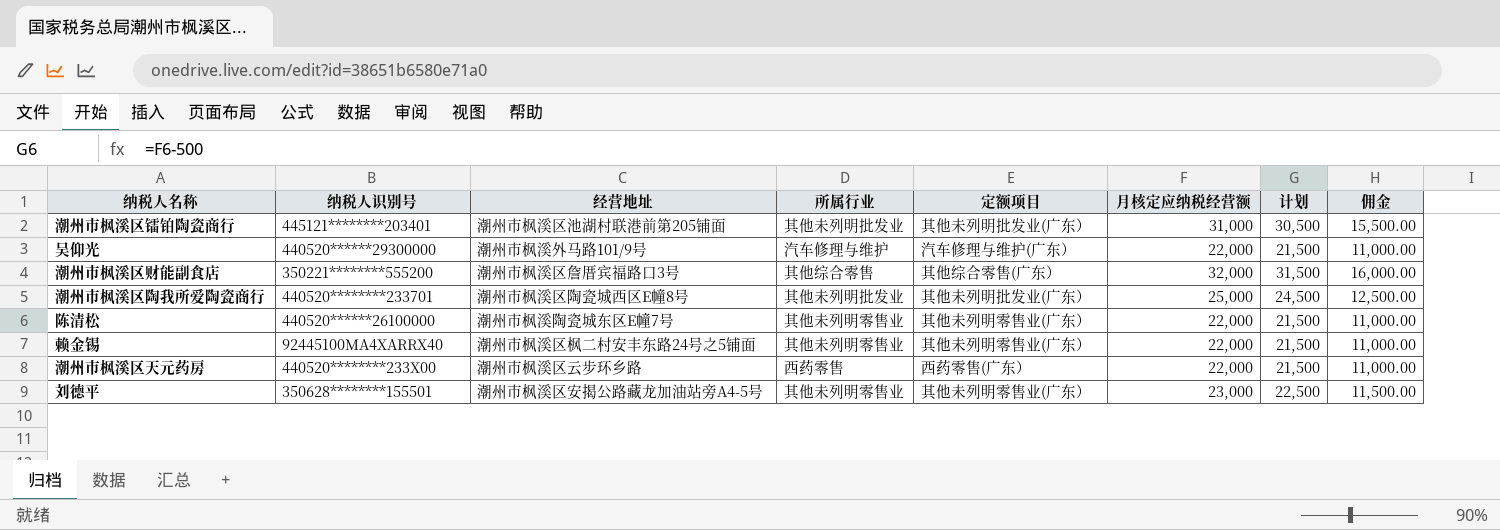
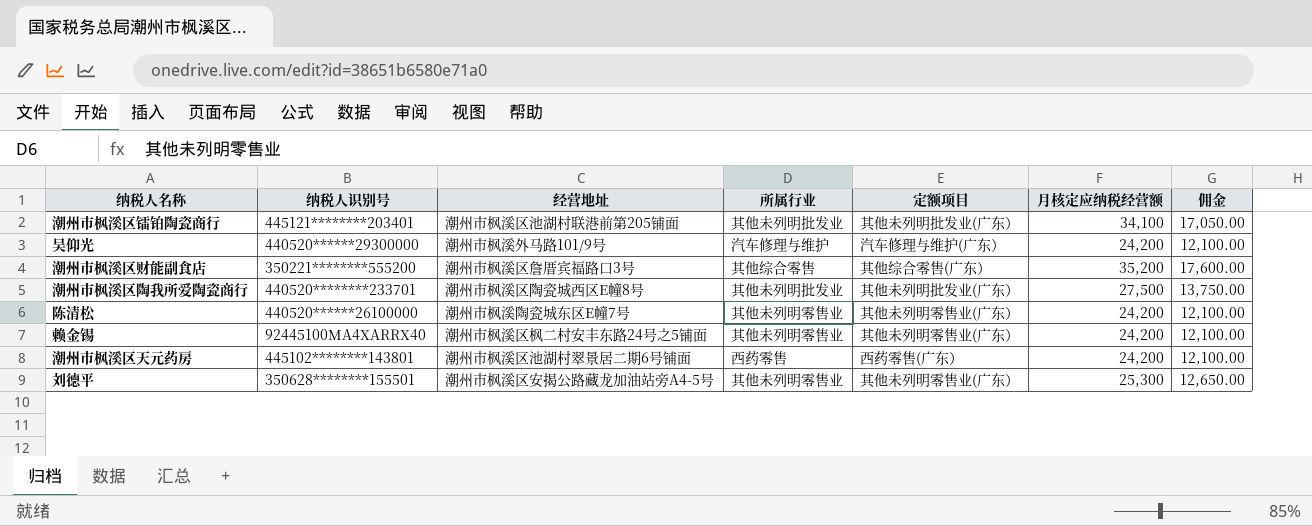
column 计划 | formula: [月核定应纳税经营额] - 500 -> none
潮州市枫溪区镭铂陶瓷商行 | 月核定应纳税经营额: 31,000 -> 34,100
潮州市枫溪区镭铂陶瓷商行 | 佣金: 15,500.00 -> 17,050.00
吴仰光 | 月核定应纳税经营额: 22,000 -> 24,200
吴仰光 | 佣金: 11,000.00 -> 12,100.00
潮州市枫溪区财能副食店 | 月核定应纳税经营额: 32,000 -> 35,200
潮州市枫溪区财能副食店 | 佣金: 16,000.00 -> 17,600.00
潮州市枫溪区陶我所爱陶瓷商行 | 月核定应纳税经营额: 25,000 -> 27,500
潮州市枫溪区陶我所爱陶瓷商行 | 佣金: 12,500.00 -> 13,750.00
陈清松 | 月核定应纳税经营额: 22,000 -> 24,200
陈清松 | 佣金: 11,000.00 -> 12,100.00
赖金锡 | 月核定应纳税经营额: 22,000 -> 24,200
赖金锡 | 佣金: 11,000.00 -> 12,100.00
潮州市枫溪区天元药房 | 纳税人识别号: 440520********233X00 -> 445102********143801
潮州市枫溪区天元药房 | 经营地址: 潮州市枫溪区云步环乡路 -> 潮州市枫溪区池湖村翠景居二期6号铺面
潮州市枫溪区天元药房 | 月核定应纳税经营额: 22,000 -> 24,200
潮州市枫溪区天元药房 | 佣金: 11,000.00 -> 12,100.00
刘德平 | 月核定应纳税经营额: 23,000 -> 25,300
刘德平 | 佣金: 11,500.00 -> 12,650.00

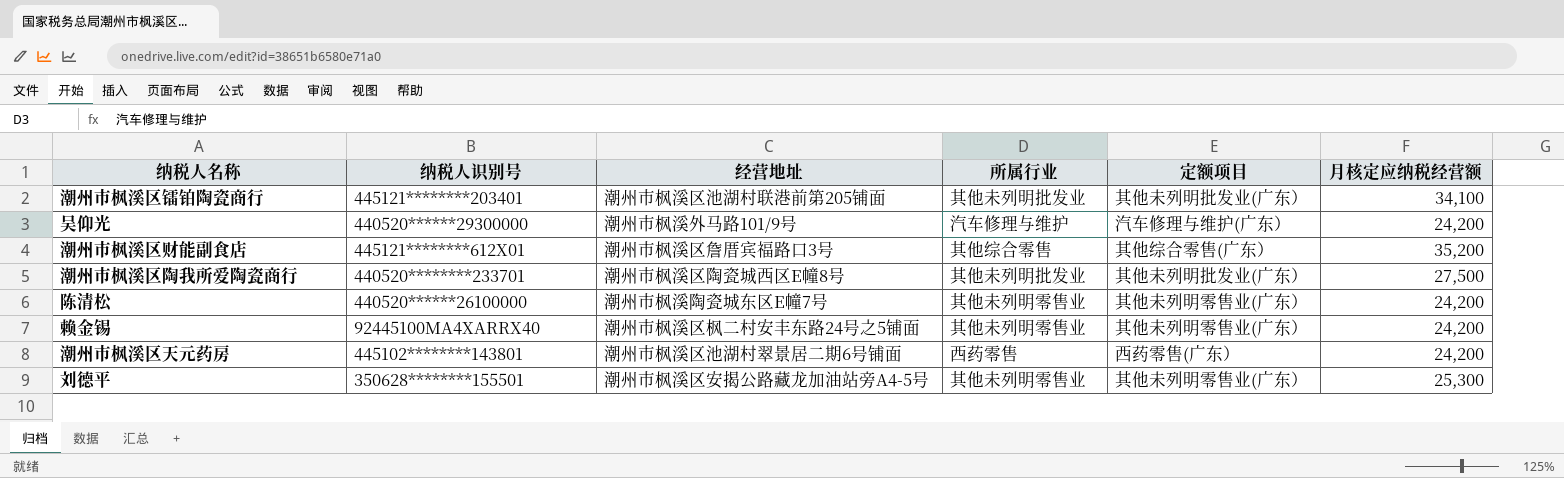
column 佣金 | formula: [月核定应纳税经营额] * 0.5 -> none
潮州市枫溪区财能副食店 | 纳税人识别号: 350221********555200 -> 445121********612X01

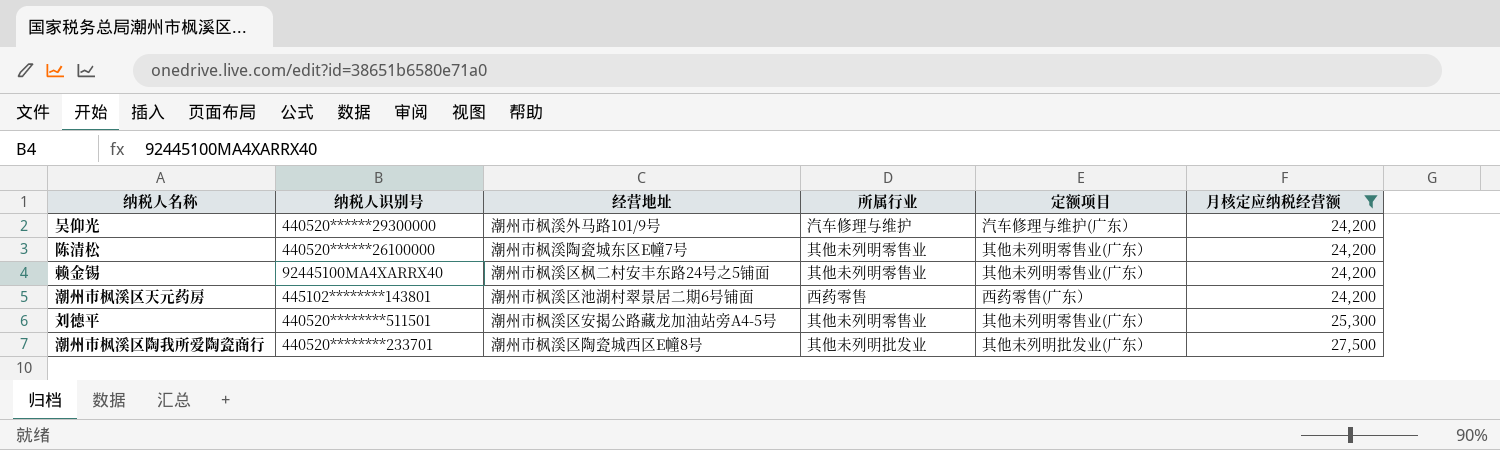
filter: none -> 月核定应纳税经营额 <= 27,500
row order: none -> 月核定应纳税经营额 ascending
刘德平 | 纳税人识别号: 350628********155501 -> 440520********511501

